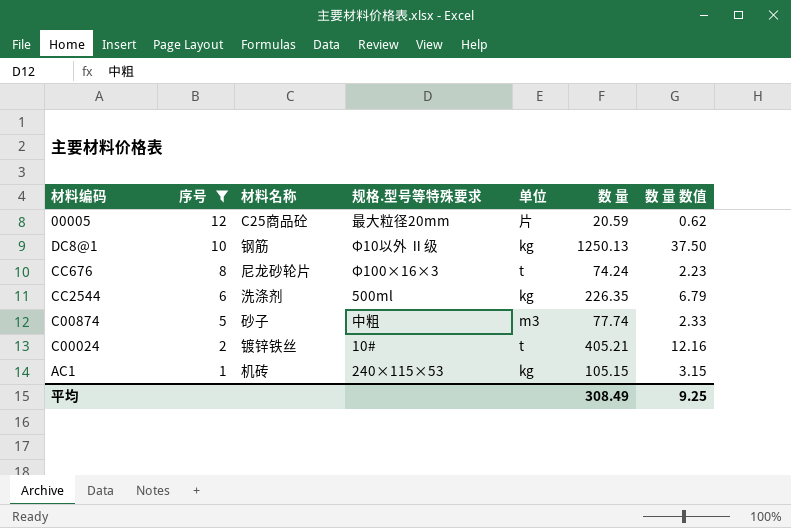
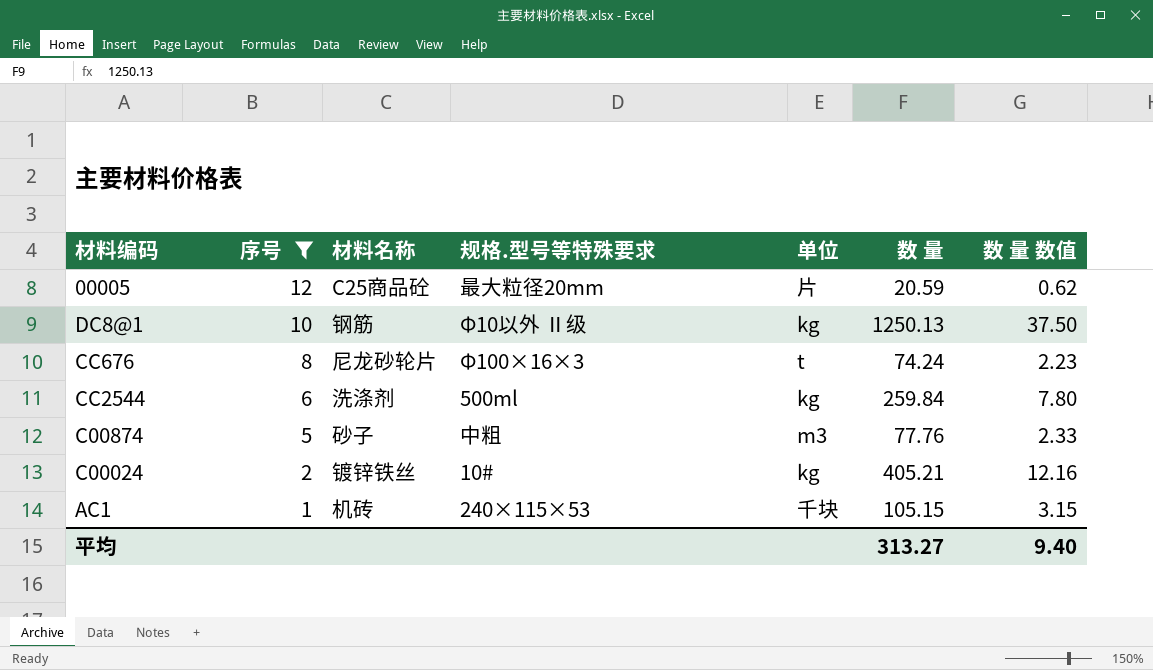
CC2544 | 数 量: 226.35 -> 259.84
CC2544 | 数 量 数值: 6.79 -> 7.80
C00874 | 数 量: 77.74 -> 77.76
C00024 | 单位: t -> kg
AC1 | 单位: kg -> 千块
平均 | 数 量: 308.49 -> 313.27
平均 | 数 量 数值: 9.25 -> 9.40

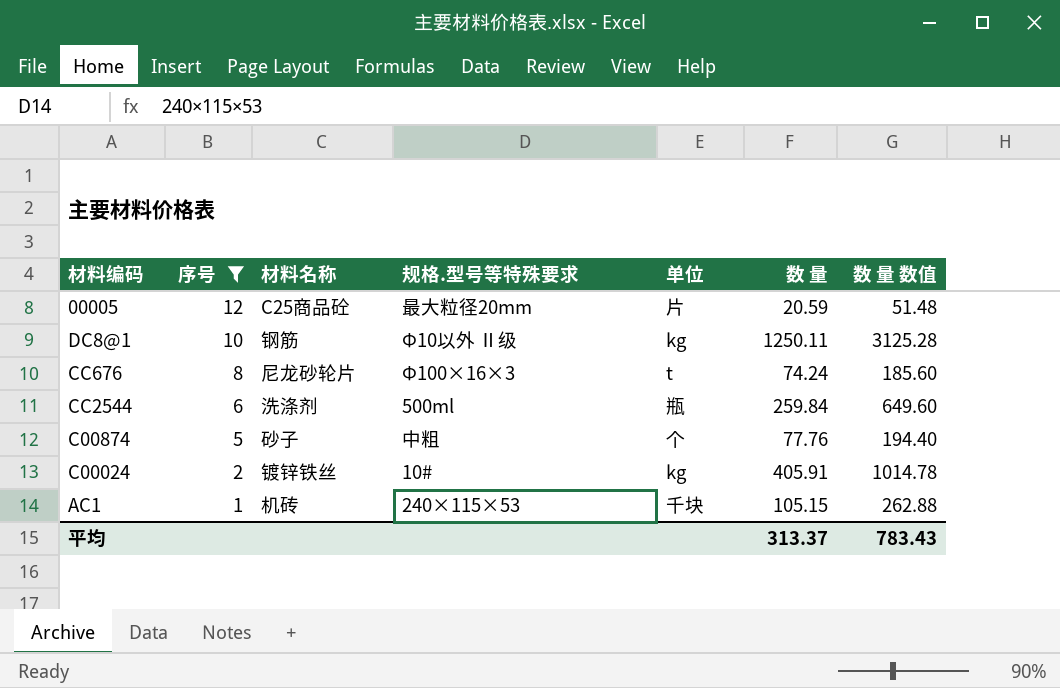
column 数 量 数值 | formula: [数 量] * 0.03 -> [数 量] * 2.5
DC8@1 | 数 量: 1250.13 -> 1250.11
CC2544 | 单位: kg -> 瓶
C00874 | 单位: m3 -> 个
C00024 | 数 量: 405.21 -> 405.91
平均 | 数 量: 313.27 -> 313.37
平均 | 数 量 数值: 9.40 -> 783.43

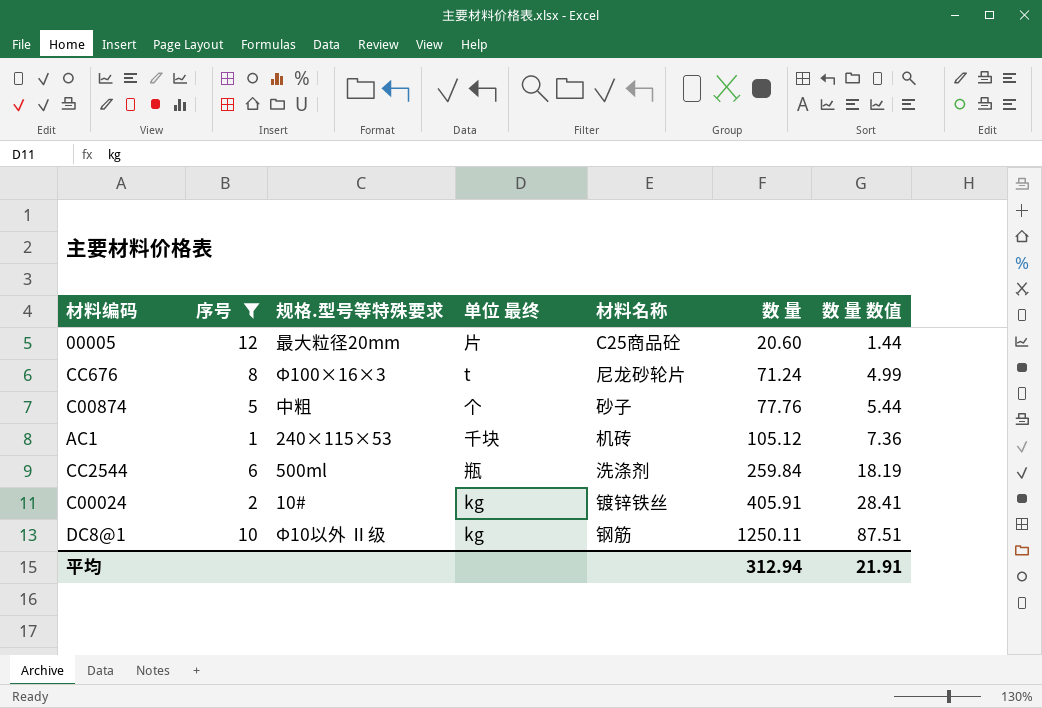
row order: 序号 descending -> 数 量 ascending
column name: 单位 -> 单位 最终
column 材料名称 | position: 3 -> 5
column 数 量 数值 | formula: [数 量] * 2.5 -> [数 量] * 0.07
00005 | 数 量: 20.59 -> 20.60
CC676 | 数 量: 74.24 -> 71.24
AC1 | 数 量: 105.15 -> 105.12
平均 | 数 量: 313.37 -> 312.94
平均 | 数 量 数值: 783.43 -> 21.91

